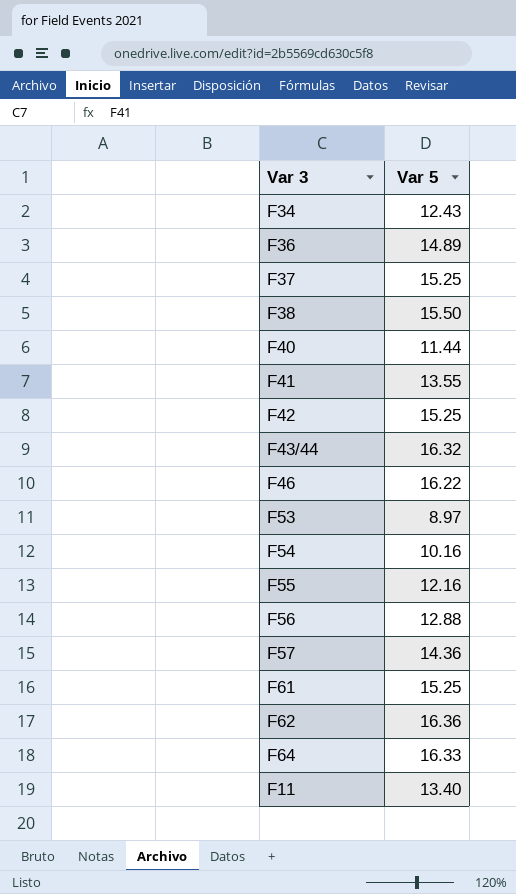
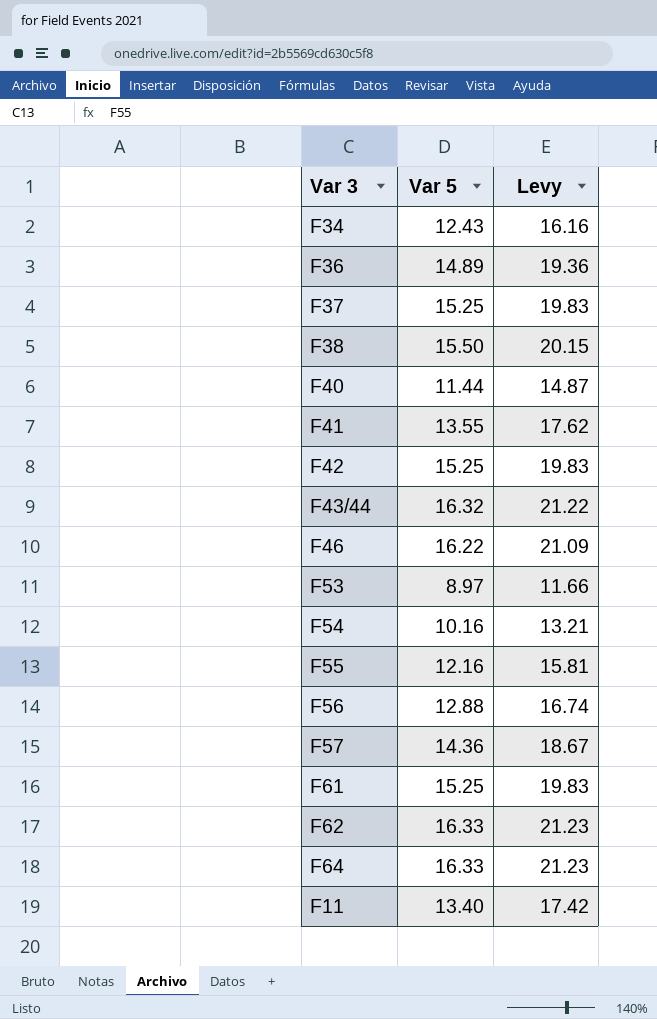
column Levy | formula: none -> [Var 5] * 1.3
F62 | Var 5: 16.36 -> 16.33

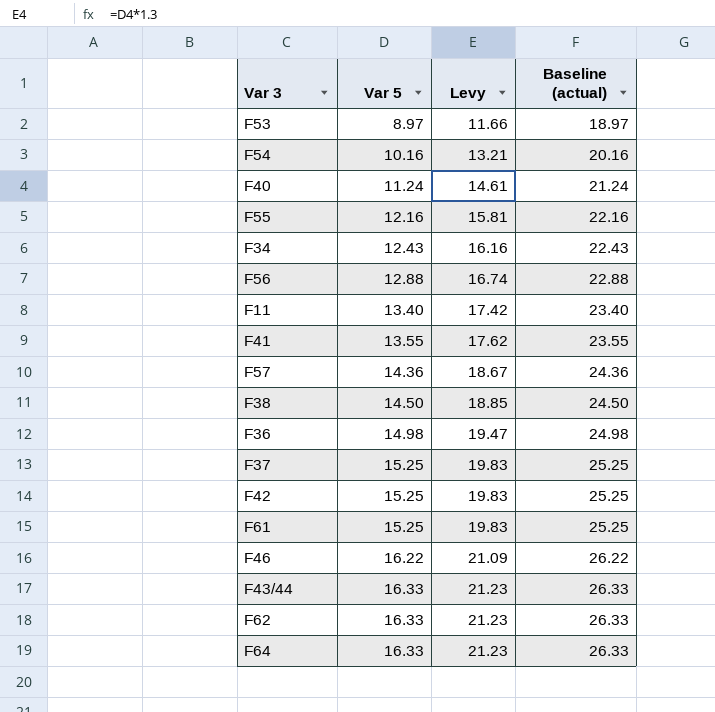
row order: none -> Var 5 ascending
column Baseline (actual) | formula: none -> [Var 5] + 10
F40 | Var 5: 11.44 -> 11.24
F40 | Levy: 14.87 -> 14.61
F38 | Var 5: 15.50 -> 14.50
F38 | Levy: 20.15 -> 18.85
F36 | Var 5: 14.89 -> 14.98
F36 | Levy: 19.36 -> 19.47
F43/44 | Var 5: 16.32 -> 16.33
F43/44 | Levy: 21.22 -> 21.23

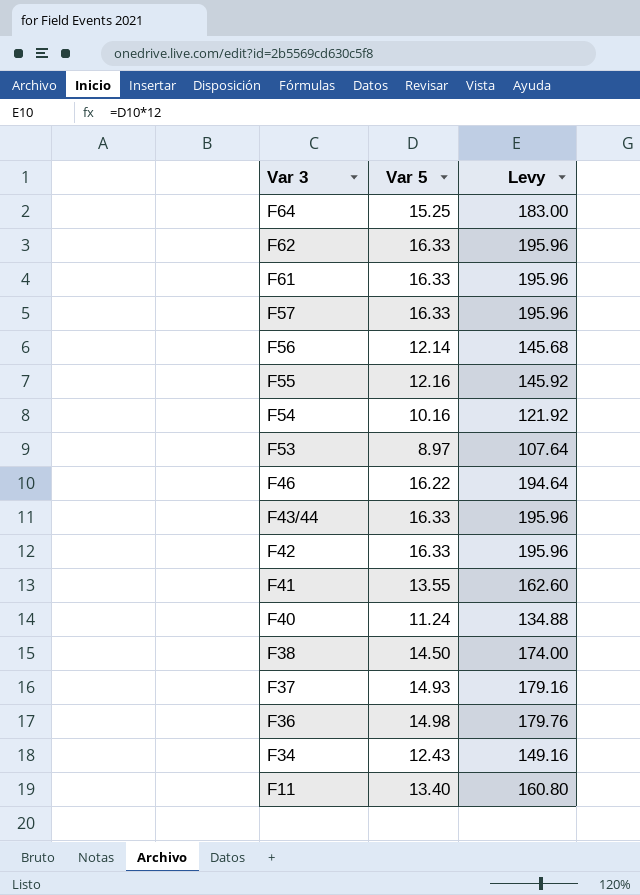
row order: Var 5 ascending -> Var 3 descending
column Baseline (actual) | formula: [Var 5] + 10 -> none
column Levy | formula: [Var 5] * 1.3 -> [Var 5] * 12
F64 | Var 5: 16.33 -> 15.25
F61 | Var 5: 15.25 -> 16.33
F57 | Var 5: 14.36 -> 16.33
F56 | Var 5: 12.88 -> 12.14
F42 | Var 5: 15.25 -> 16.33
F37 | Var 5: 15.25 -> 14.93

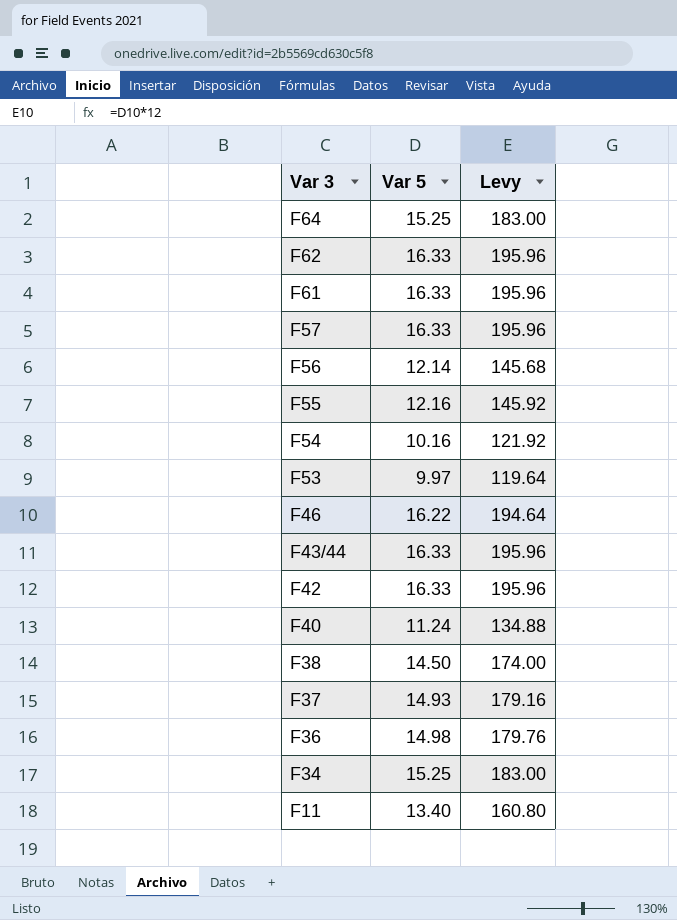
row F41: 13.55 | 162.60 -> none
F53 | Var 5: 8.97 -> 9.97
F53 | Levy: 107.64 -> 119.64
F34 | Var 5: 12.43 -> 15.25
F34 | Levy: 149.16 -> 183.00

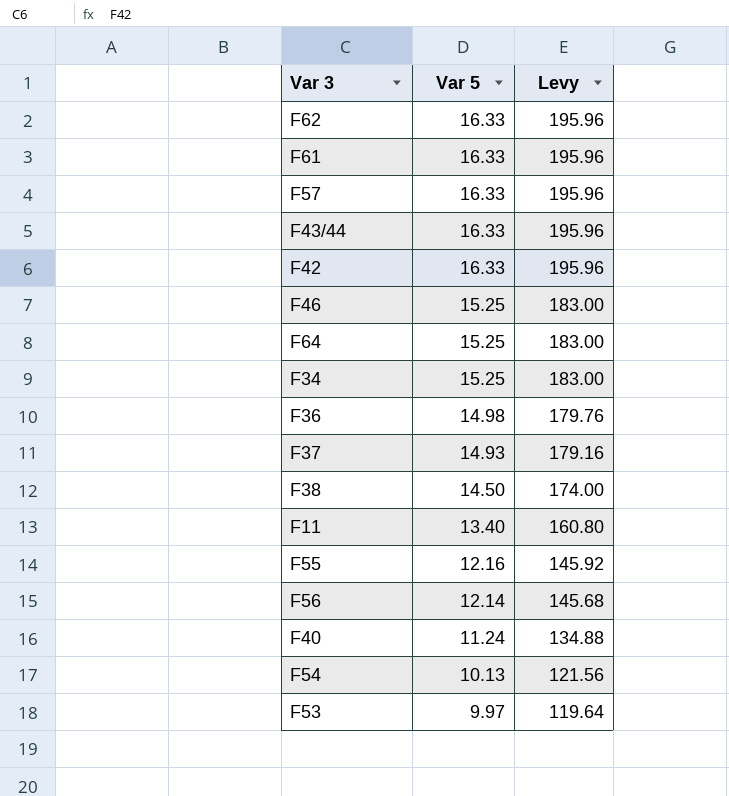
row order: Var 3 descending -> Var 5 descending
F46 | Var 5: 16.22 -> 15.25
F46 | Levy: 194.64 -> 183.00
F54 | Var 5: 10.16 -> 10.13
F54 | Levy: 121.92 -> 121.56

